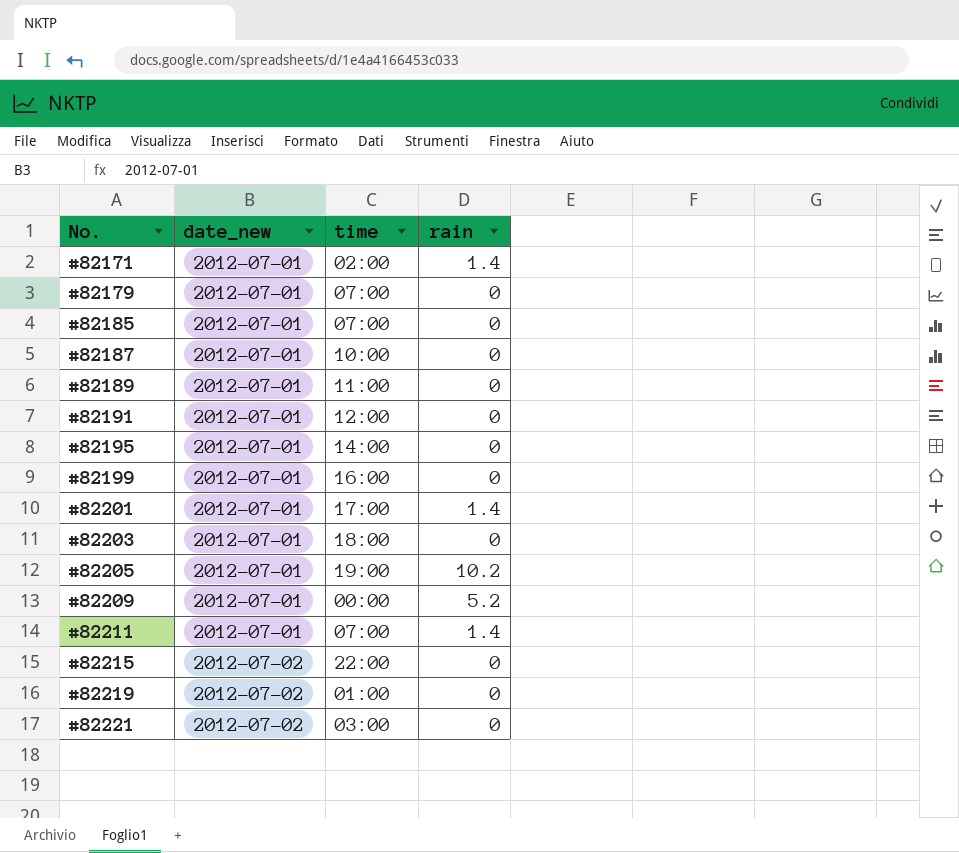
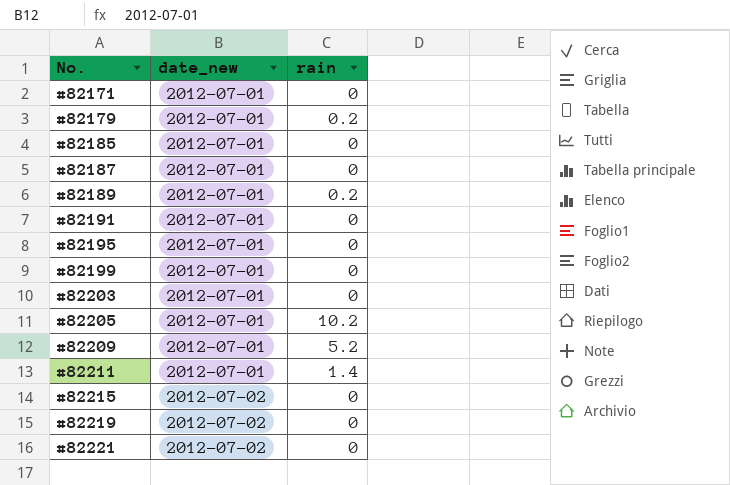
column time | position: 3 -> none
row #82201: 2012-07-01 | 17:00 | 1.4 -> none
#82171 | rain: 1.4 -> 0
#82179 | rain: 0 -> 0.2
#82189 | rain: 0 -> 0.2

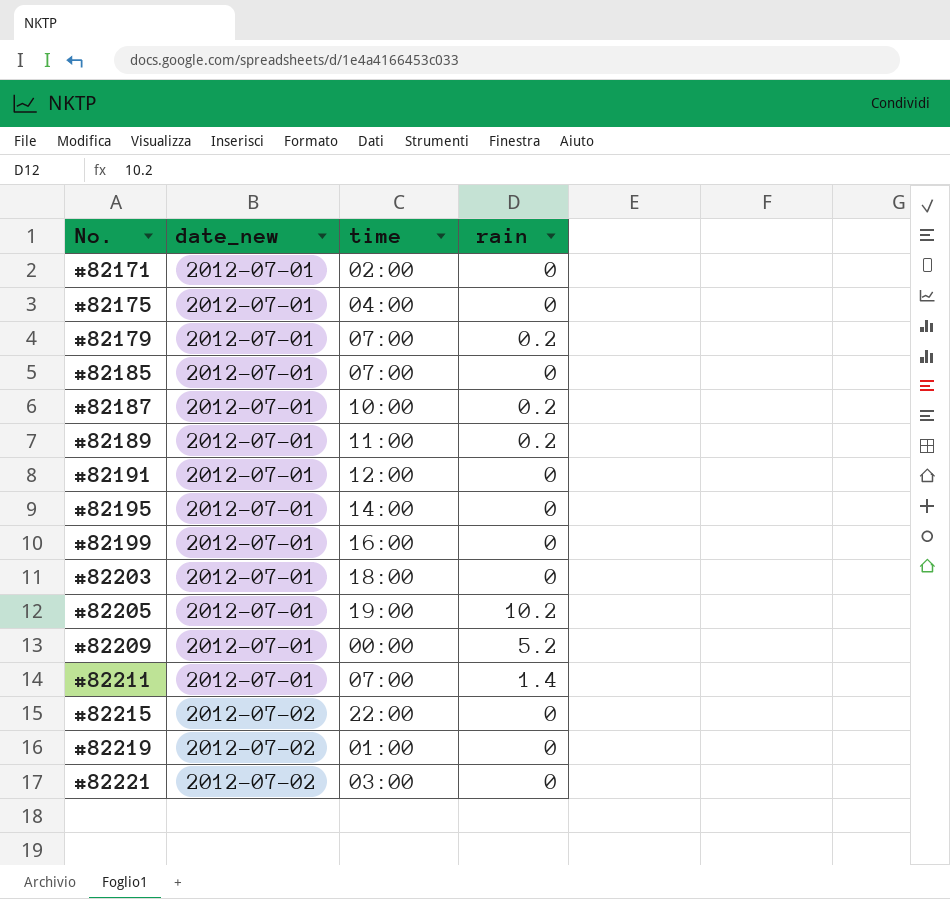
column time | position: none -> 3
row #82175: none -> 2012-07-01 | 04:00 | 0
#82187 | rain: 0 -> 0.2

